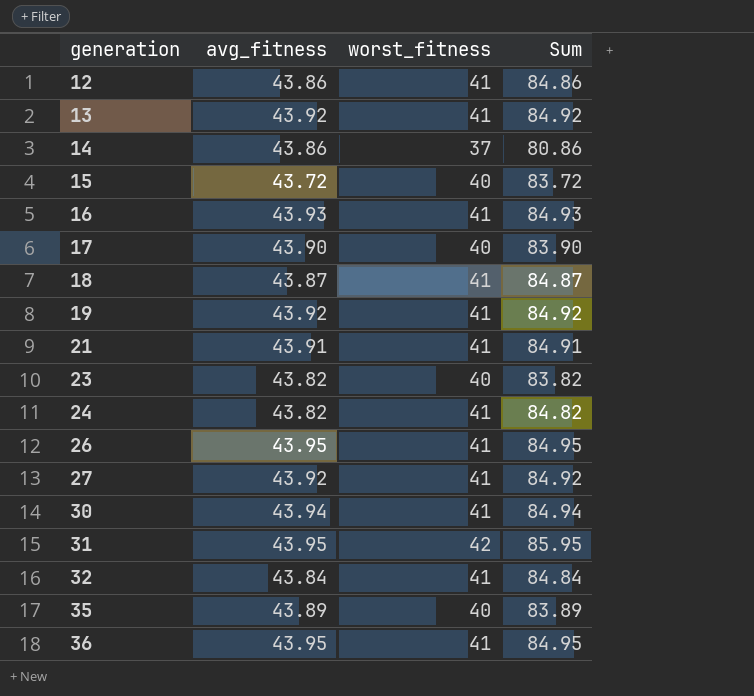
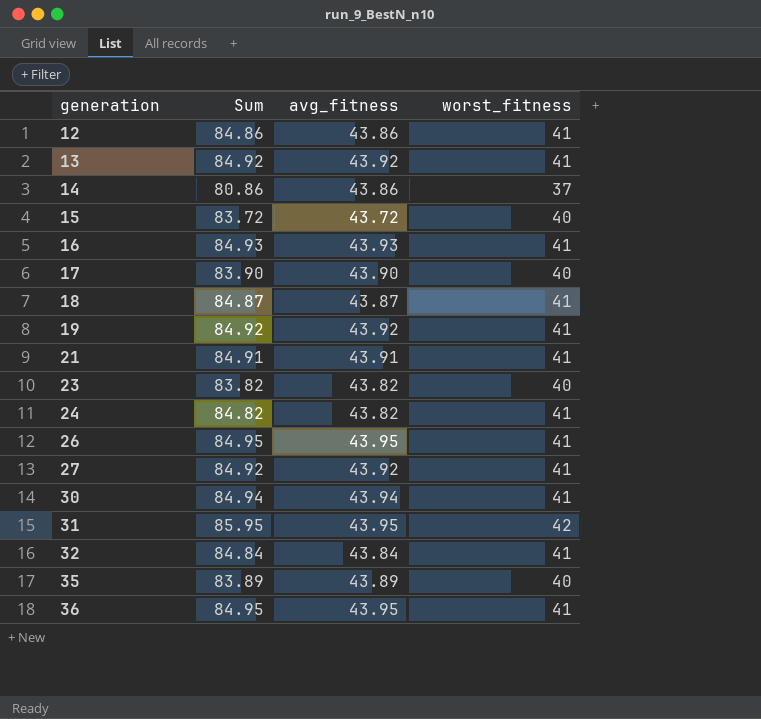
column Sum | position: 4 -> 2

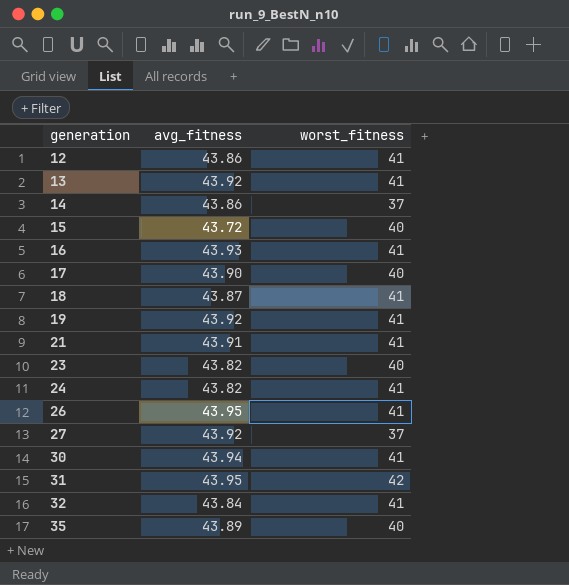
column Sum | formula: [avg_fitness] + [worst_fitness] -> none
row 36: 84.95 | 43.95 | 41 -> none
27 | worst_fitness: 41 -> 37

